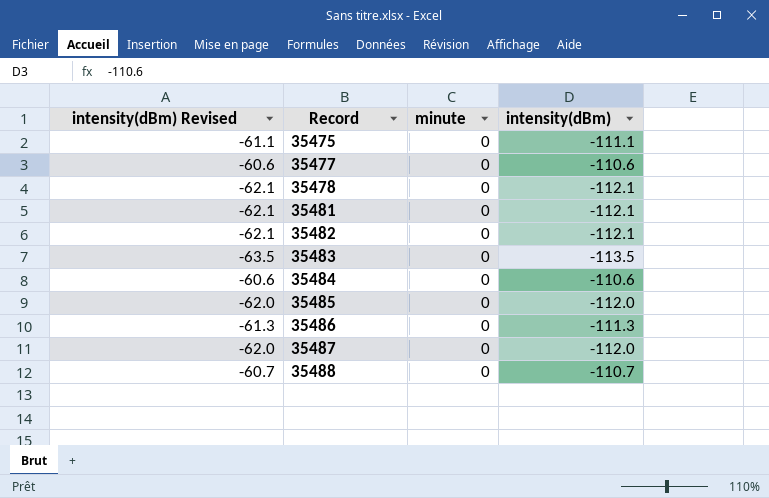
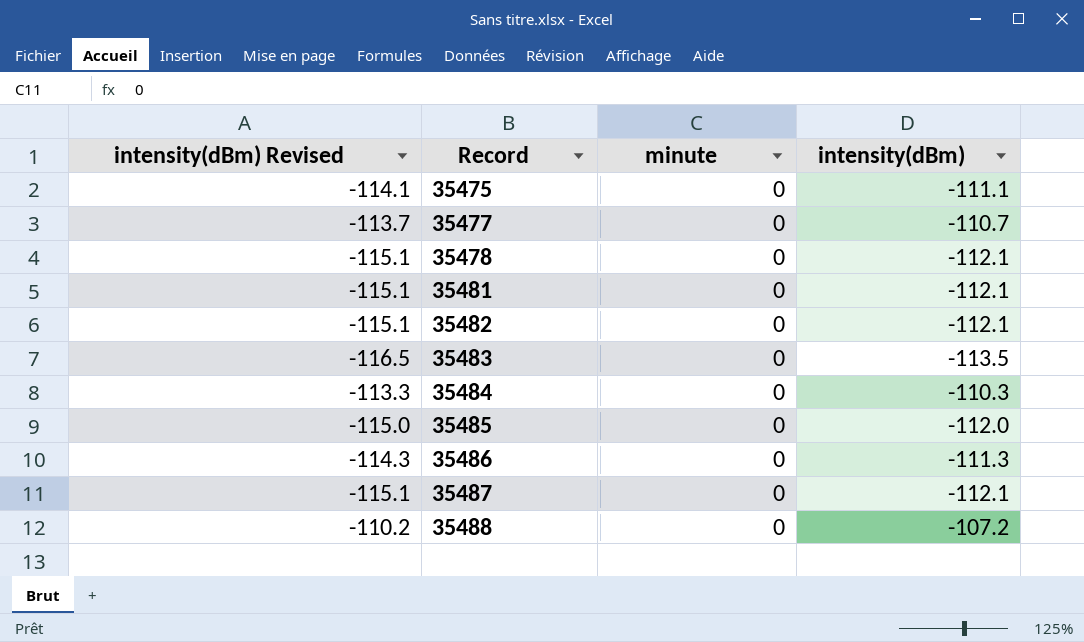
column intensity(dBm) Revised | formula: [intensity(dBm)] + 50 -> [intensity(dBm)] - 3
35477 | intensity(dBm): -110.6 -> -110.7
35484 | intensity(dBm): -110.6 -> -110.3
35487 | intensity(dBm): -112.0 -> -112.1
35488 | intensity(dBm): -110.7 -> -107.2

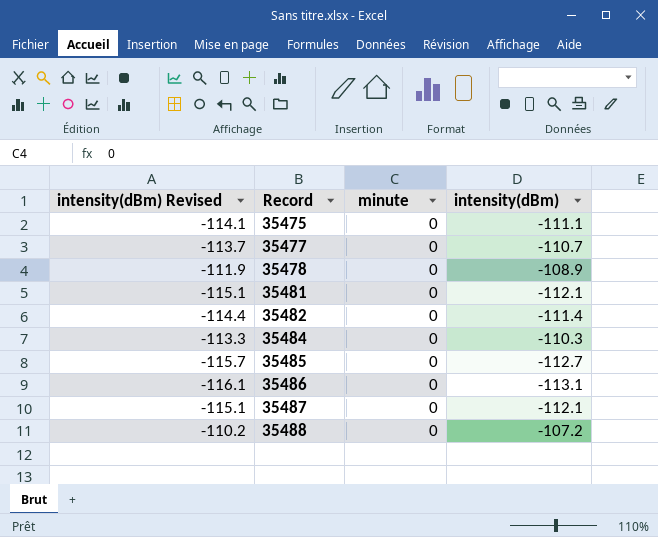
row 35483: -116.5 | 0 | -113.5 -> none
35478 | intensity(dBm) Revised: -115.1 -> -111.9
35478 | intensity(dBm): -112.1 -> -108.9
35482 | intensity(dBm) Revised: -115.1 -> -114.4
35482 | intensity(dBm): -112.1 -> -111.4
35485 | intensity(dBm) Revised: -115.0 -> -115.7
35485 | intensity(dBm): -112.0 -> -112.7
35486 | intensity(dBm) Revised: -114.3 -> -116.1
35486 | intensity(dBm): -111.3 -> -113.1

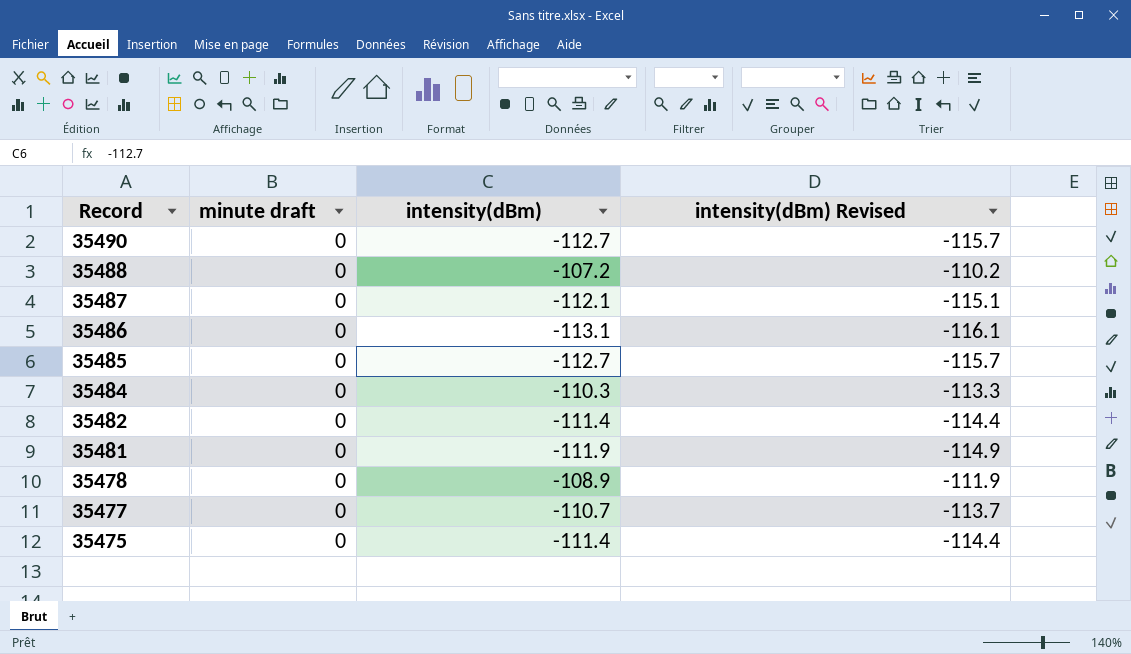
row order: Record ascending -> Record descending
column name: minute -> minute draft
column intensity(dBm) Revised | position: 1 -> 4
row 35490: none -> 0 | -112.7 | -115.7
35481 | intensity(dBm): -112.1 -> -111.9
35481 | intensity(dBm) Revised: -115.1 -> -114.9
35475 | intensity(dBm): -111.1 -> -111.4
35475 | intensity(dBm) Revised: -114.1 -> -114.4

